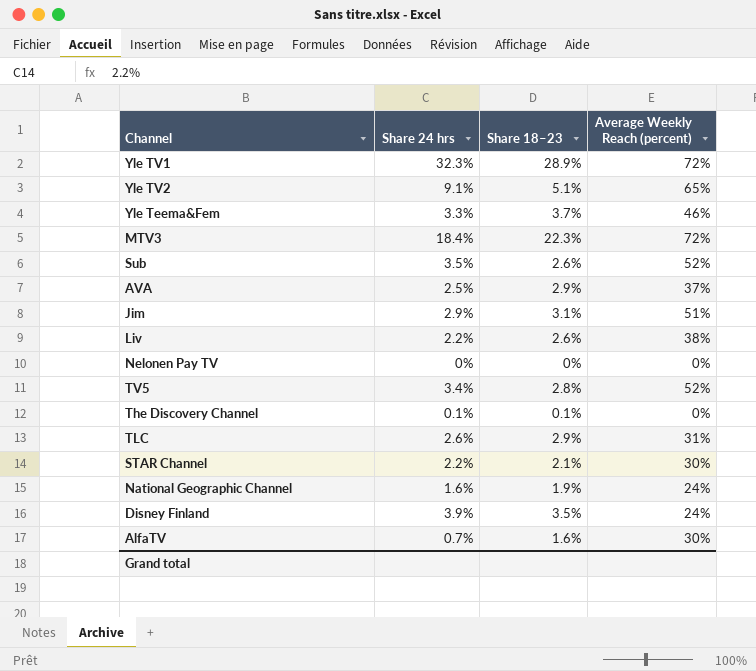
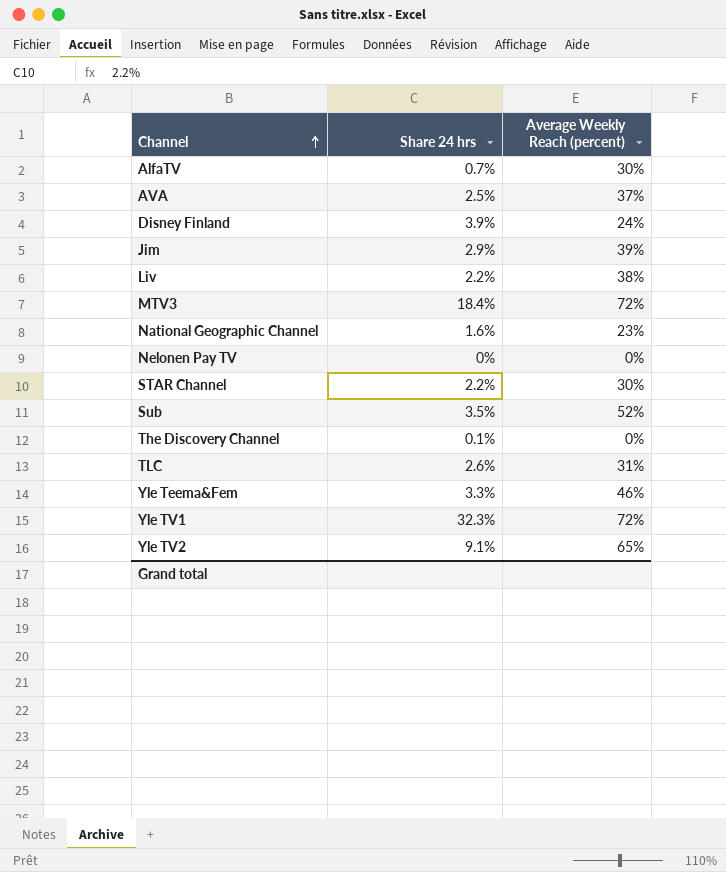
row order: none -> Channel ascending
column Share 18–23 | position: 3 -> none
row TV5: 3.4% | 2.8% | 52% -> none
Jim | Average Weekly Reach (percent): 51% -> 39%
National Geographic Channel | Average Weekly Reach (percent): 24% -> 23%

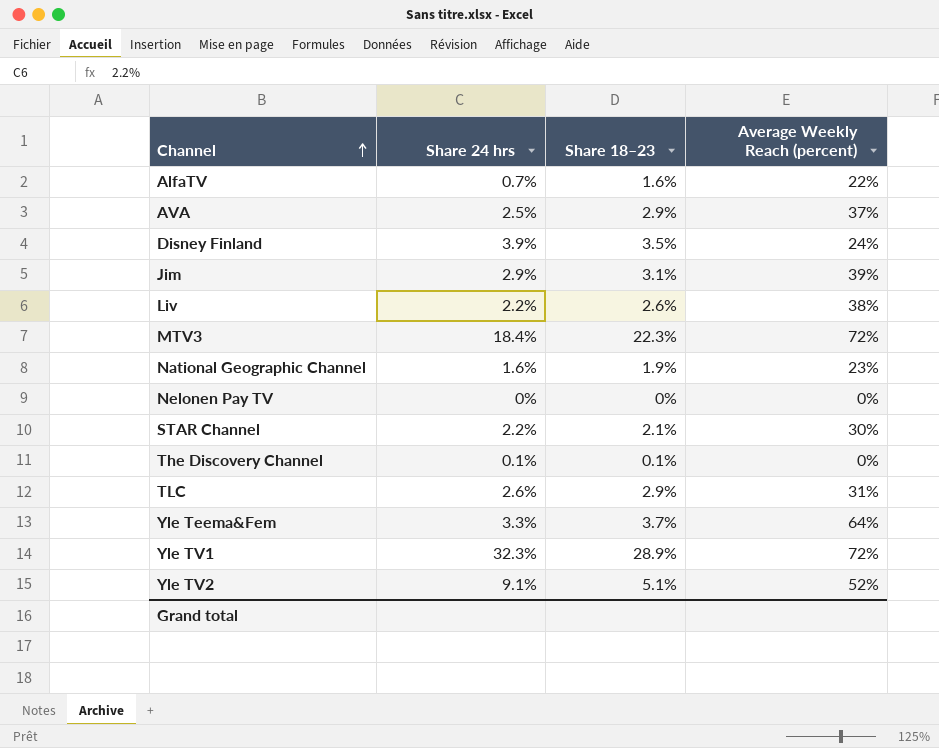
column Share 18–23 | position: none -> 3
row Sub: 3.5% | 52% -> none
AlfaTV | Average Weekly Reach (percent): 30% -> 22%
Yle Teema&Fem | Average Weekly Reach (percent): 46% -> 64%
Yle TV2 | Average Weekly Reach (percent): 65% -> 52%

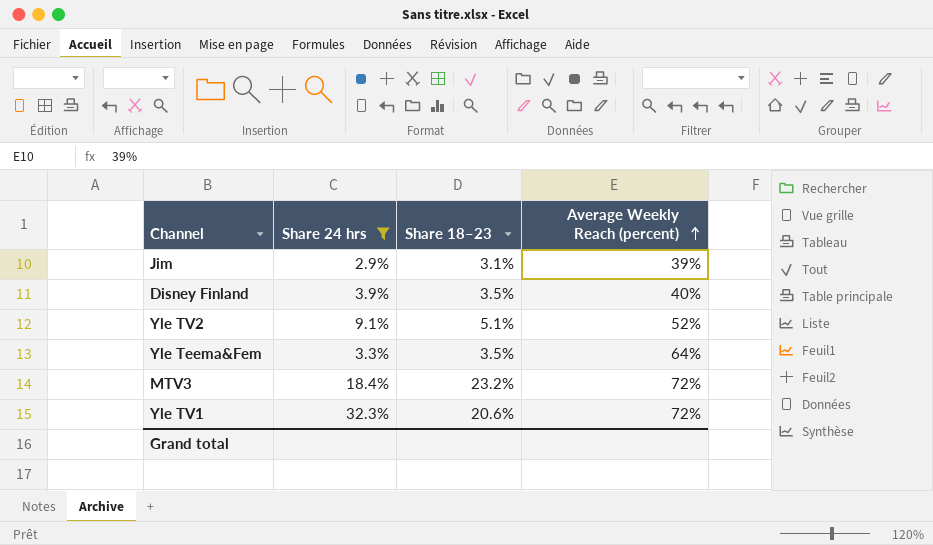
filter: none -> Share 24 hrs >= 2.9%
row order: Channel ascending -> Average Weekly Reach (percent) ascending
Disney Finland | Average Weekly Reach (percent): 24% -> 40%
Yle Teema&Fem | Share 18–23: 3.7% -> 3.5%
MTV3 | Share 18–23: 22.3% -> 23.2%
Yle TV1 | Share 18–23: 28.9% -> 20.6%

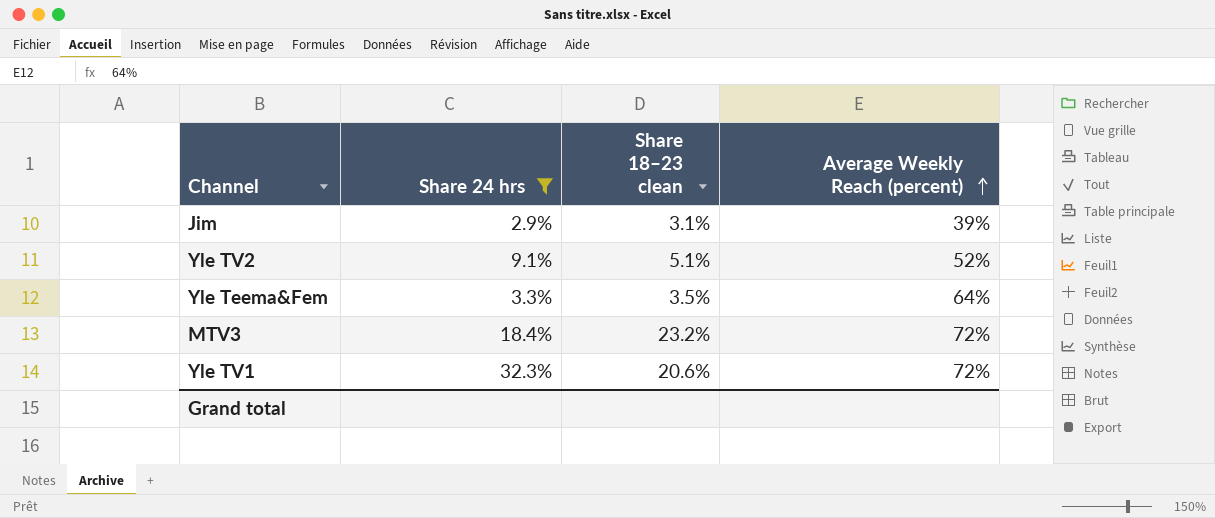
column name: Share 18–23 -> Share 18–23 clean
row Disney Finland: 3.9% | 3.5% | 40% -> none

